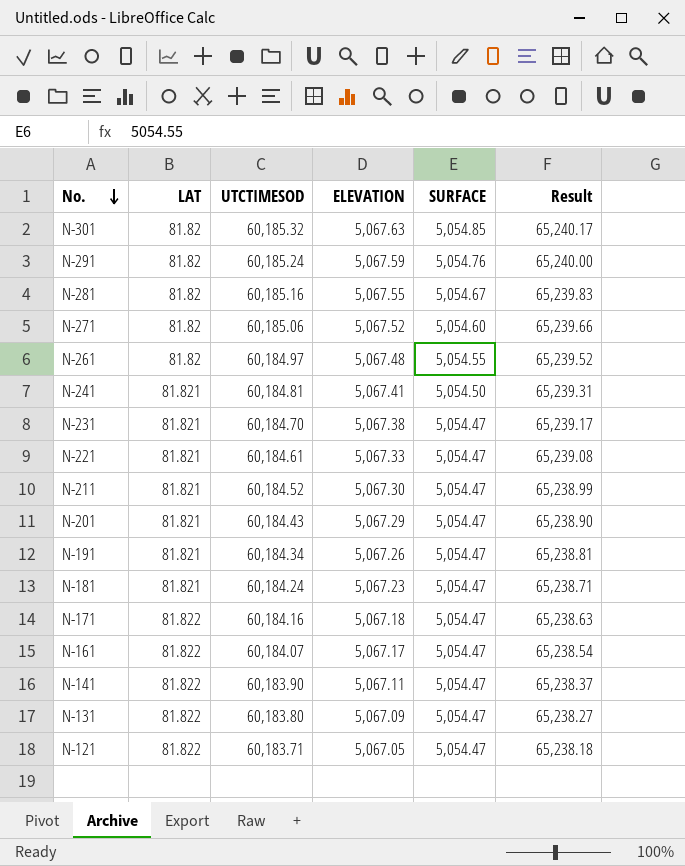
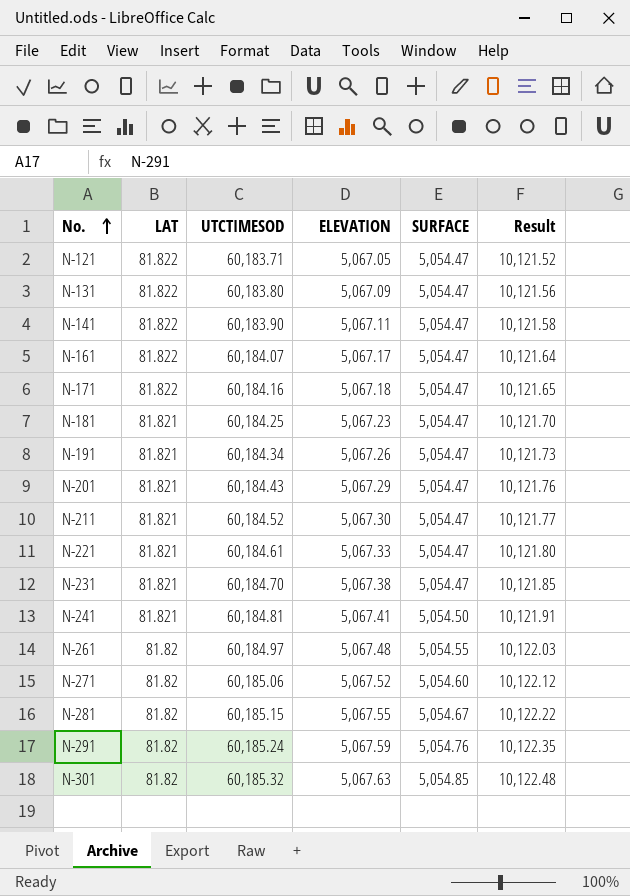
row order: No. descending -> No. ascending
column Result | formula: [UTCTIMESOD] + [SURFACE] -> [ELEVATION] + [SURFACE]
N-181 | UTCTIMESOD: 60,184.24 -> 60,184.25
N-281 | UTCTIMESOD: 60,185.16 -> 60,185.15

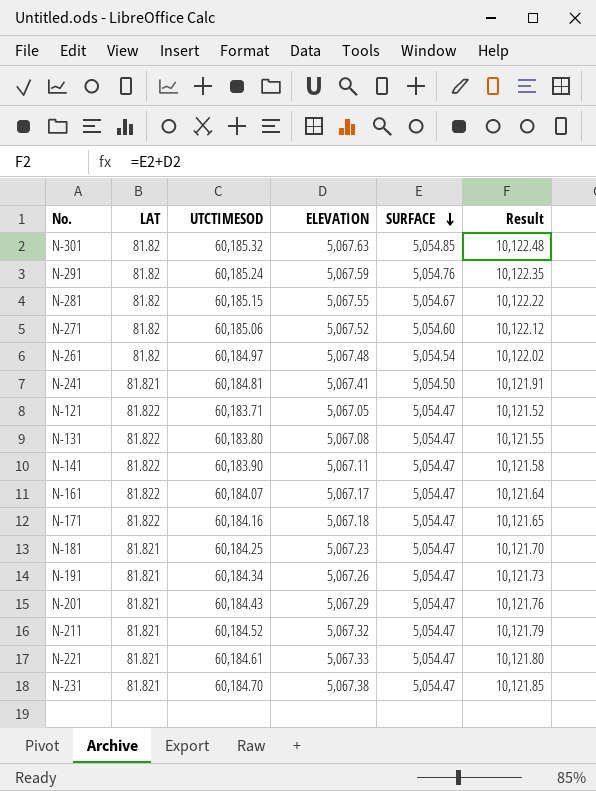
row order: No. ascending -> SURFACE descending
N-261 | SURFACE: 5,054.55 -> 5,054.54
N-261 | Result: 10,122.03 -> 10,122.02
N-131 | ELEVATION: 5,067.09 -> 5,067.08
N-131 | Result: 10,121.56 -> 10,121.55
N-211 | ELEVATION: 5,067.30 -> 5,067.32
N-211 | Result: 10,121.77 -> 10,121.79

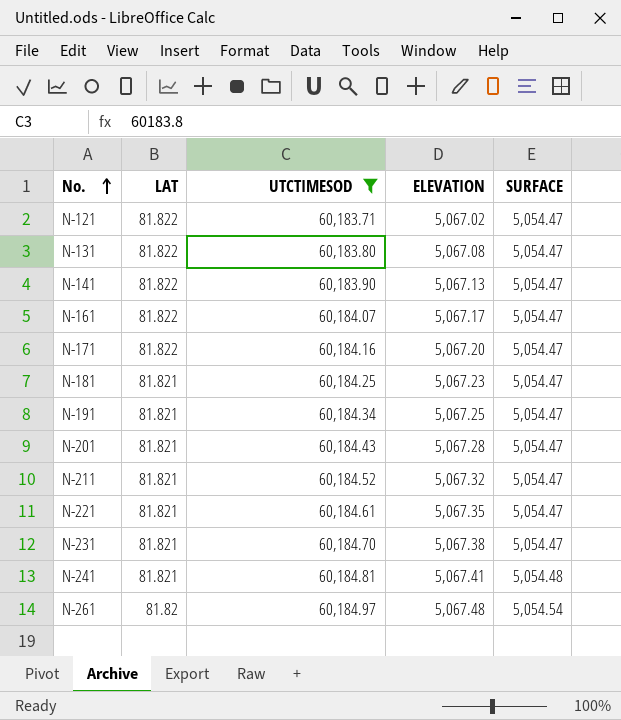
filter: none -> UTCTIMESOD <= 60,184.97
row order: SURFACE descending -> No. ascending
column Result | formula: [ELEVATION] + [SURFACE] -> none
N-121 | ELEVATION: 5,067.05 -> 5,067.02
N-141 | ELEVATION: 5,067.11 -> 5,067.13
N-171 | ELEVATION: 5,067.18 -> 5,067.20
N-191 | ELEVATION: 5,067.26 -> 5,067.25
N-201 | ELEVATION: 5,067.29 -> 5,067.28
N-221 | ELEVATION: 5,067.33 -> 5,067.35
N-241 | SURFACE: 5,054.50 -> 5,054.48

